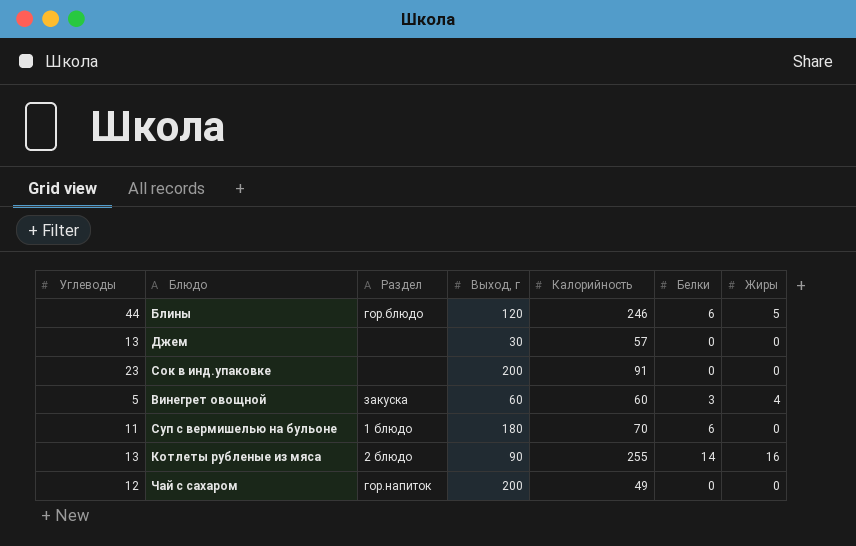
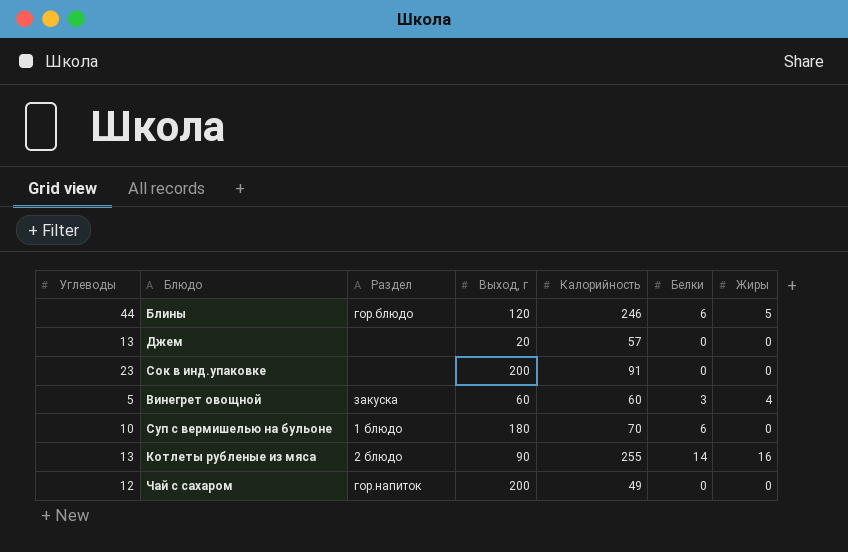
Джем | Выход, г: 30 -> 20
Суп с вермишелью на бульоне | Углеводы: 11 -> 10

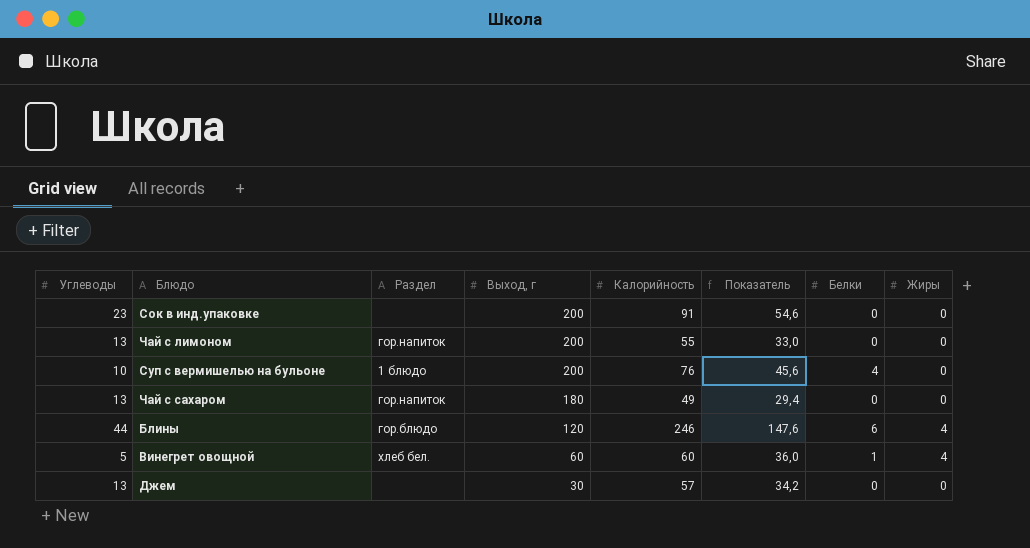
row order: none -> Выход, г descending
column Показатель | formula: none -> [Калорийность] * 0,6
row Котлеты рубленые из мяса: 13 | 2 блюдо | 90 | 255 | 14 | 16 -> none
row Чай с лимоном: none -> 13 | гор.напиток | 200 | 55 | 33,0 | 0 | 0
Суп с вермишелью на бульоне | Выход, г: 180 -> 200
Суп с вермишелью на бульоне | Калорийность: 70 -> 76
Суп с вермишелью на бульоне | Белки: 6 -> 4
Чай с сахаром | Углеводы: 12 -> 13
Чай с сахаром | Выход, г: 200 -> 180
Блины | Жиры: 5 -> 4
Винегрет овощной | Раздел: закуска -> хлеб бел.
Винегрет овощной | Белки: 3 -> 1
Джем | Выход, г: 20 -> 30

